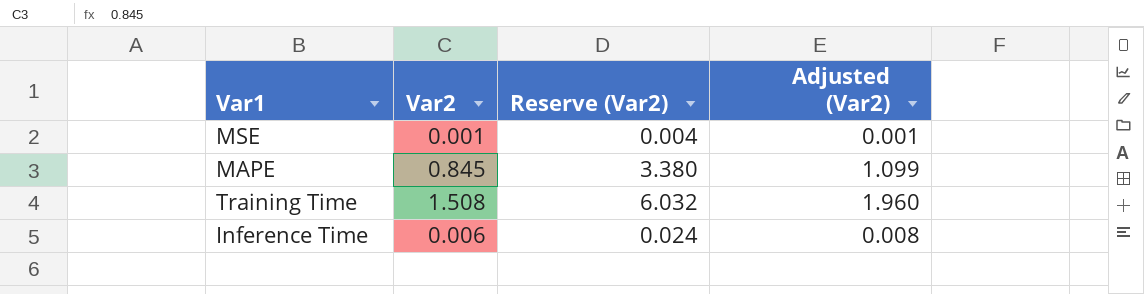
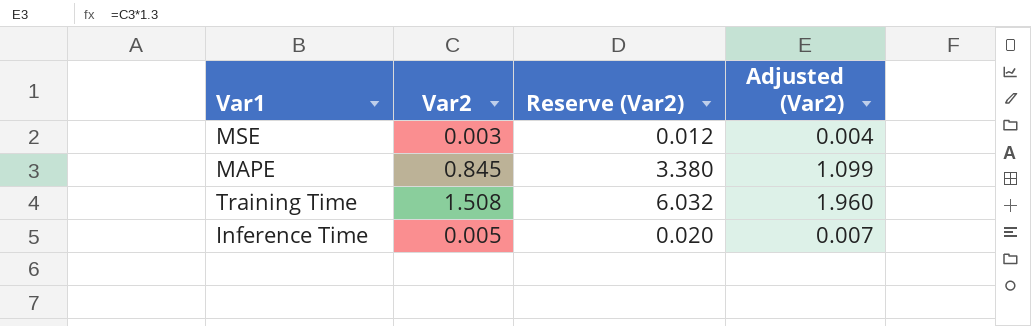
MSE | Var2: 0.001 -> 0.003
MSE | Reserve (Var2): 0.004 -> 0.012
MSE | Adjusted (Var2): 0.001 -> 0.004
Inference Time | Var2: 0.006 -> 0.005
Inference Time | Reserve (Var2): 0.024 -> 0.020
Inference Time | Adjusted (Var2): 0.008 -> 0.007

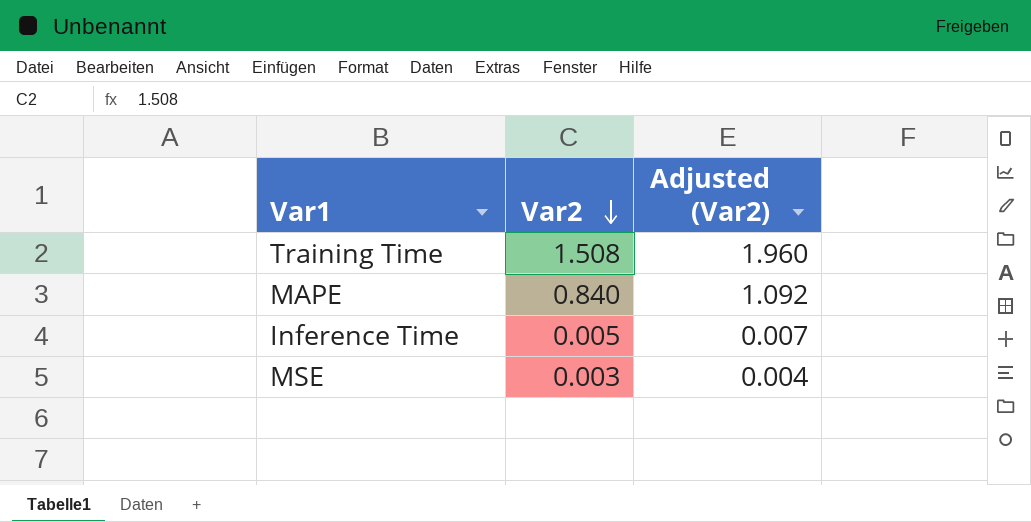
row order: none -> Var2 descending
column Reserve (Var2) | formula: [Var2] * 4 -> none
MAPE | Var2: 0.845 -> 0.840
MAPE | Adjusted (Var2): 1.099 -> 1.092

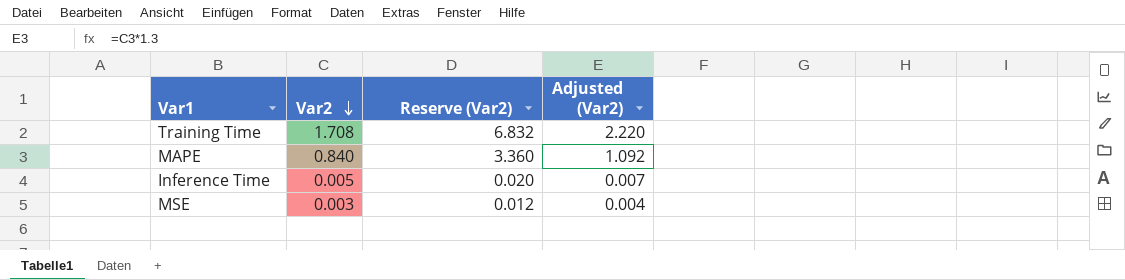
column Reserve (Var2) | formula: none -> [Var2] * 4
Training Time | Var2: 1.508 -> 1.708
Training Time | Adjusted (Var2): 1.960 -> 2.220

